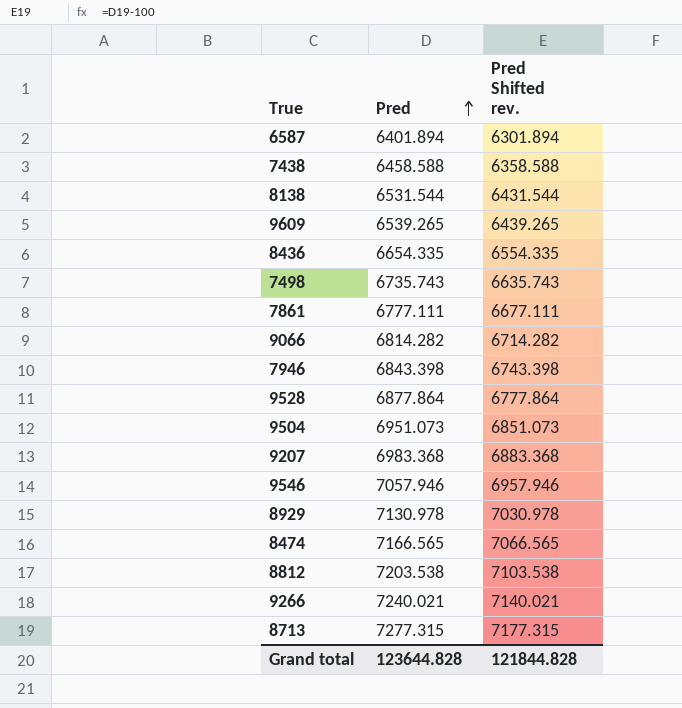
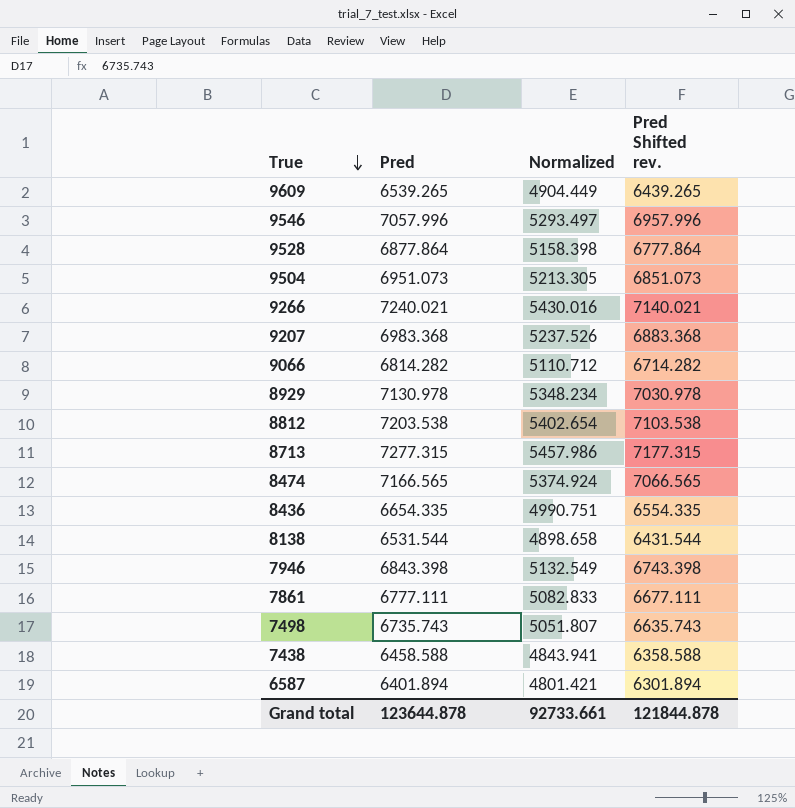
row order: Pred ascending -> True descending
column Normalized | formula: none -> [Pred] * 0.75
9546 | Pred: 7057.946 -> 7057.996
9546 | Pred Shifted rev.: 6957.946 -> 6957.996
Grand total | Pred: 123644.828 -> 123644.878
Grand total | Pred Shifted rev.: 121844.828 -> 121844.878

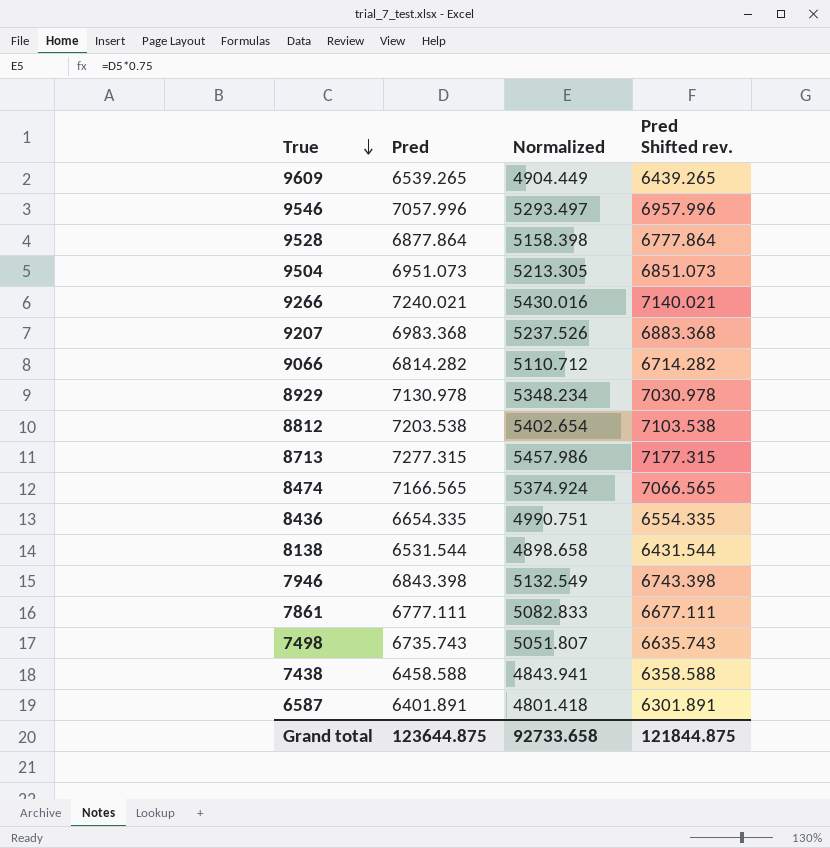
6587 | Pred: 6401.894 -> 6401.891
6587 | Normalized: 4801.421 -> 4801.418
6587 | Pred Shifted rev.: 6301.894 -> 6301.891
Grand total | Pred: 123644.878 -> 123644.875
Grand total | Normalized: 92733.661 -> 92733.658
Grand total | Pred Shifted rev.: 121844.878 -> 121844.875

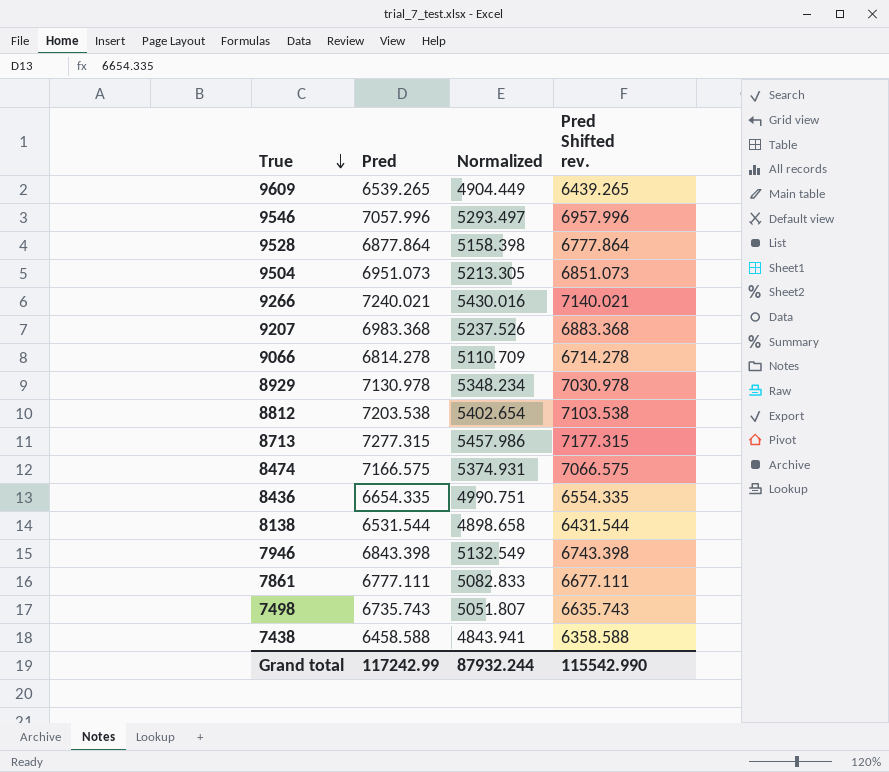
row 6587: 6401.891 | 4801.418 | 6301.891 -> none
9066 | Pred: 6814.282 -> 6814.278
9066 | Normalized: 5110.712 -> 5110.709
9066 | Pred Shifted rev.: 6714.282 -> 6714.278
8474 | Pred: 7166.565 -> 7166.575
8474 | Normalized: 5374.924 -> 5374.931
8474 | Pred Shifted rev.: 7066.565 -> 7066.575
Grand total | Pred: 123644.875 -> 117242.99
Grand total | Normalized: 92733.658 -> 87932.244
Grand total | Pred Shifted rev.: 121844.875 -> 115542.990

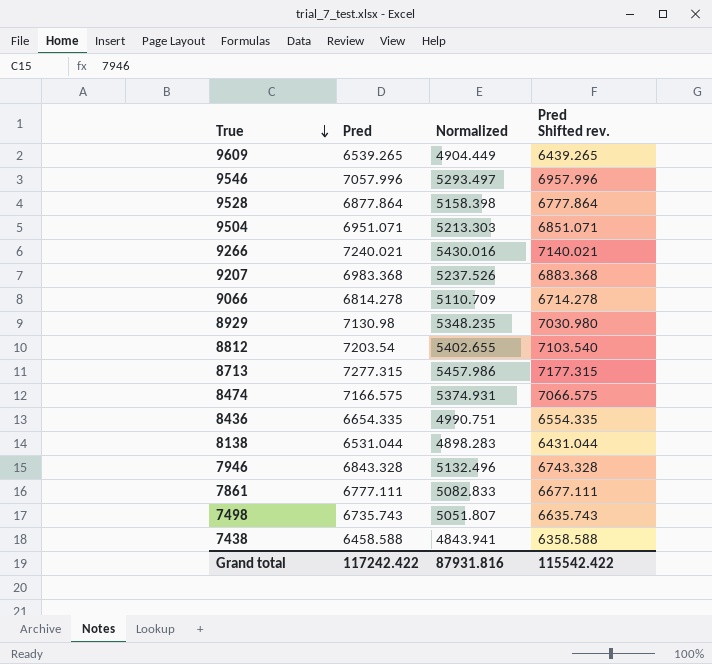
9504 | Pred: 6951.073 -> 6951.071
9504 | Normalized: 5213.305 -> 5213.303
9504 | Pred Shifted rev.: 6851.073 -> 6851.071
8929 | Pred: 7130.978 -> 7130.98
8929 | Normalized: 5348.234 -> 5348.235
8929 | Pred Shifted rev.: 7030.978 -> 7030.980
8812 | Pred: 7203.538 -> 7203.54
8812 | Normalized: 5402.654 -> 5402.655
8812 | Pred Shifted rev.: 7103.538 -> 7103.540
8138 | Pred: 6531.544 -> 6531.044
8138 | Normalized: 4898.658 -> 4898.283
8138 | Pred Shifted rev.: 6431.544 -> 6431.044
7946 | Pred: 6843.398 -> 6843.328
7946 | Normalized: 5132.549 -> 5132.496
7946 | Pred Shifted rev.: 6743.398 -> 6743.328
Grand total | Pred: 117242.99 -> 117242.422
Grand total | Normalized: 87932.244 -> 87931.816
Grand total | Pred Shifted rev.: 115542.990 -> 115542.422

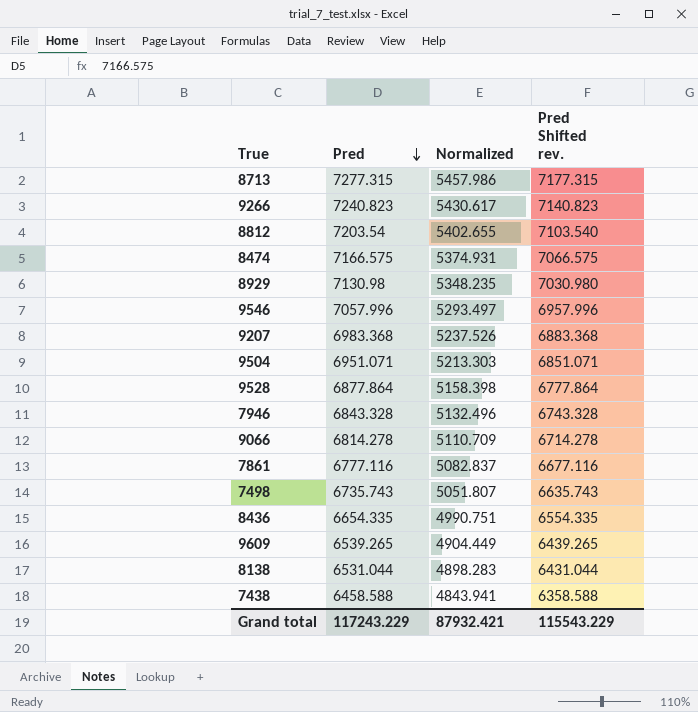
row order: True descending -> Pred descending
9266 | Pred: 7240.021 -> 7240.823
9266 | Normalized: 5430.016 -> 5430.617
9266 | Pred Shifted rev.: 7140.021 -> 7140.823
7861 | Pred: 6777.111 -> 6777.116
7861 | Normalized: 5082.833 -> 5082.837
7861 | Pred Shifted rev.: 6677.111 -> 6677.116
Grand total | Pred: 117242.422 -> 117243.229
Grand total | Normalized: 87931.816 -> 87932.421
Grand total | Pred Shifted rev.: 115542.422 -> 115543.229

